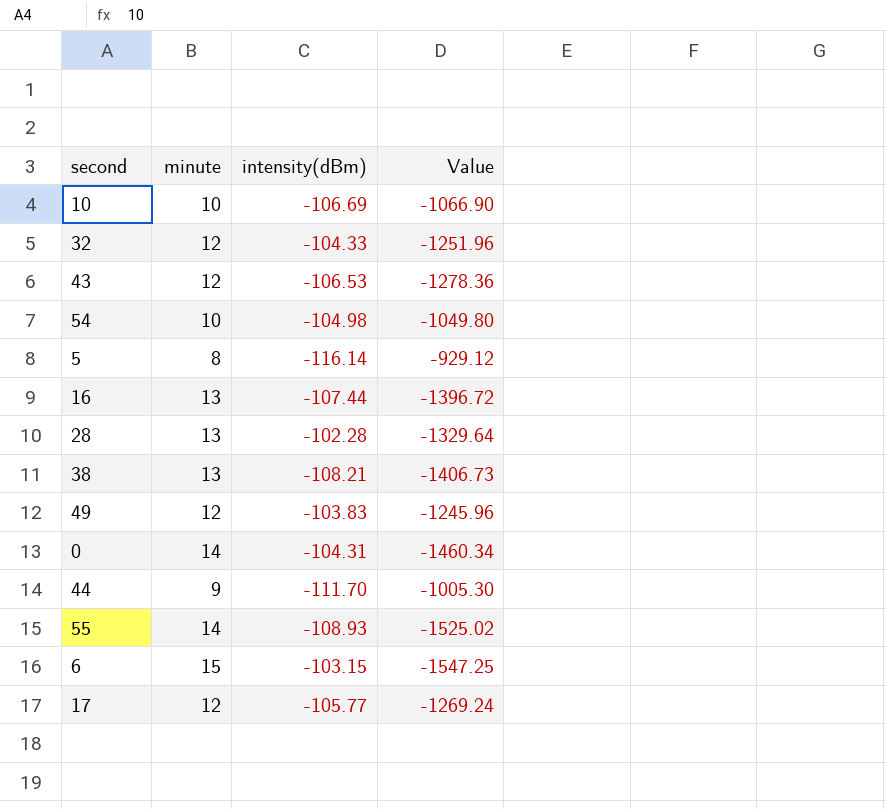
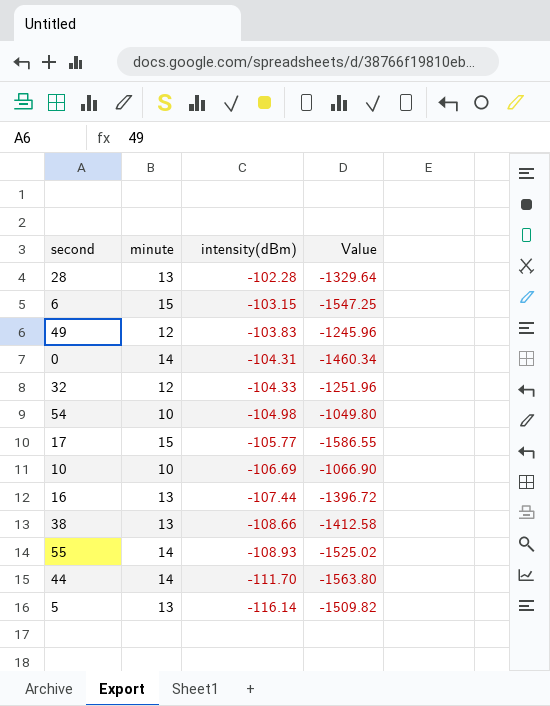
row order: none -> intensity(dBm) descending
row 43: 12 | -106.53 | -1278.36 -> none
17 | minute: 12 -> 15
17 | Value: -1269.24 -> -1586.55
38 | intensity(dBm): -108.21 -> -108.66
38 | Value: -1406.73 -> -1412.58
44 | minute: 9 -> 14
44 | Value: -1005.30 -> -1563.80
5 | minute: 8 -> 13
5 | Value: -929.12 -> -1509.82

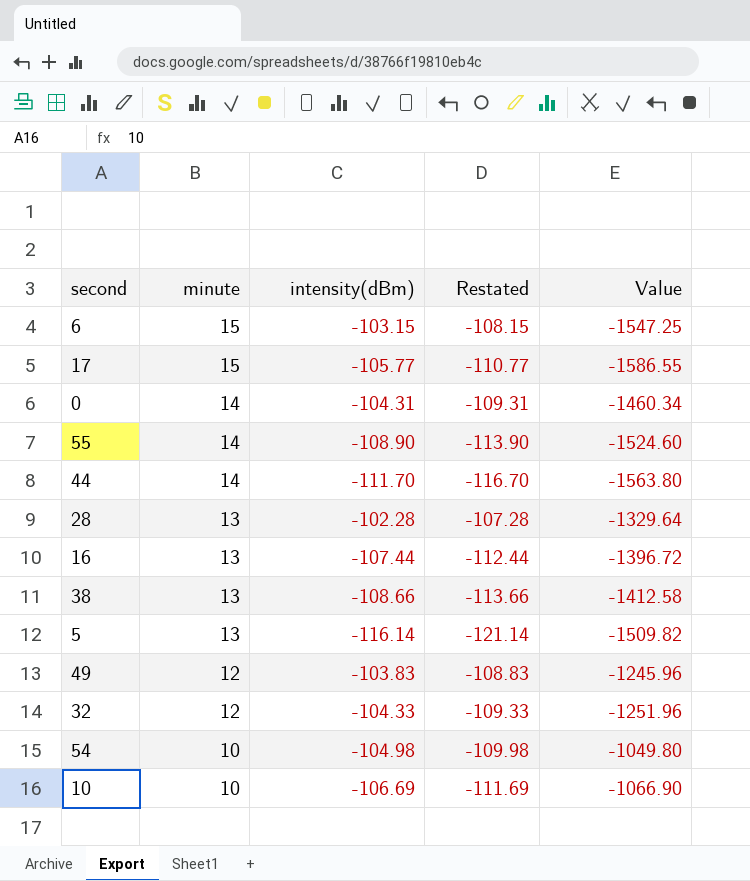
row order: intensity(dBm) descending -> minute descending
column Restated | formula: none -> [intensity(dBm)] - 5
55 | intensity(dBm): -108.93 -> -108.90
55 | Value: -1525.02 -> -1524.60

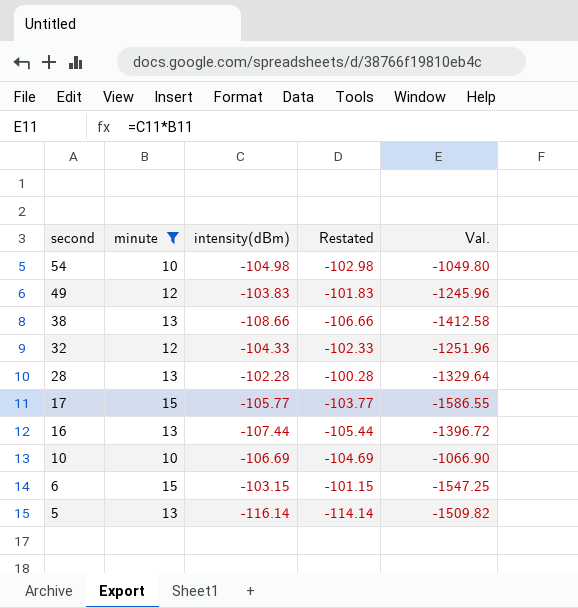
filter: none -> minute != 14
row order: minute descending -> second descending
column Restated | formula: [intensity(dBm)] - 5 -> [intensity(dBm)] + 2
column name: Value -> Val.

